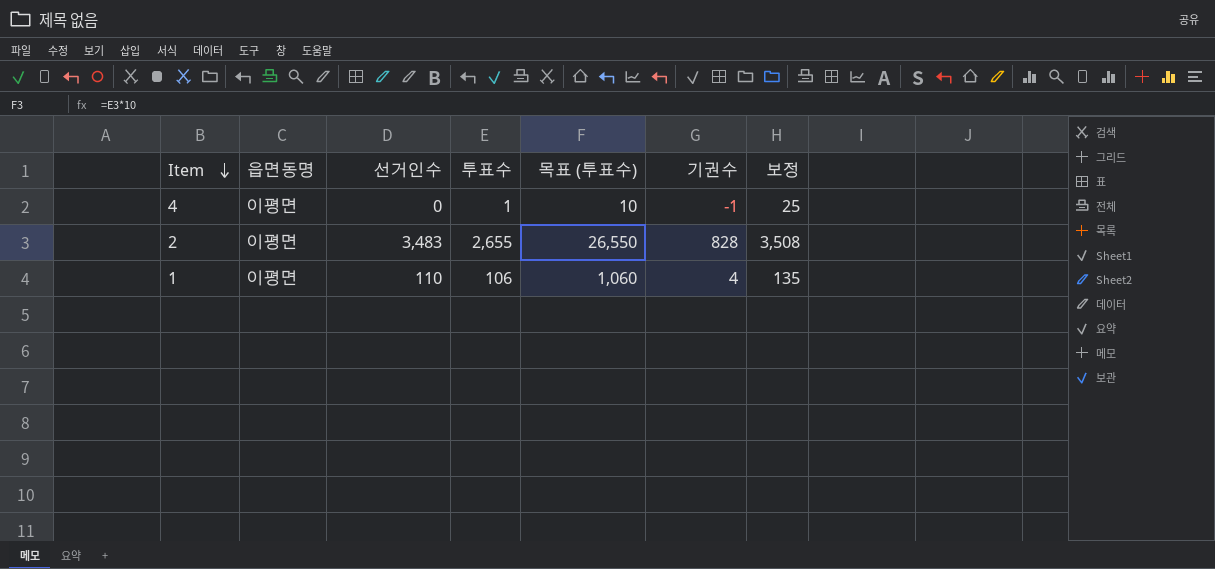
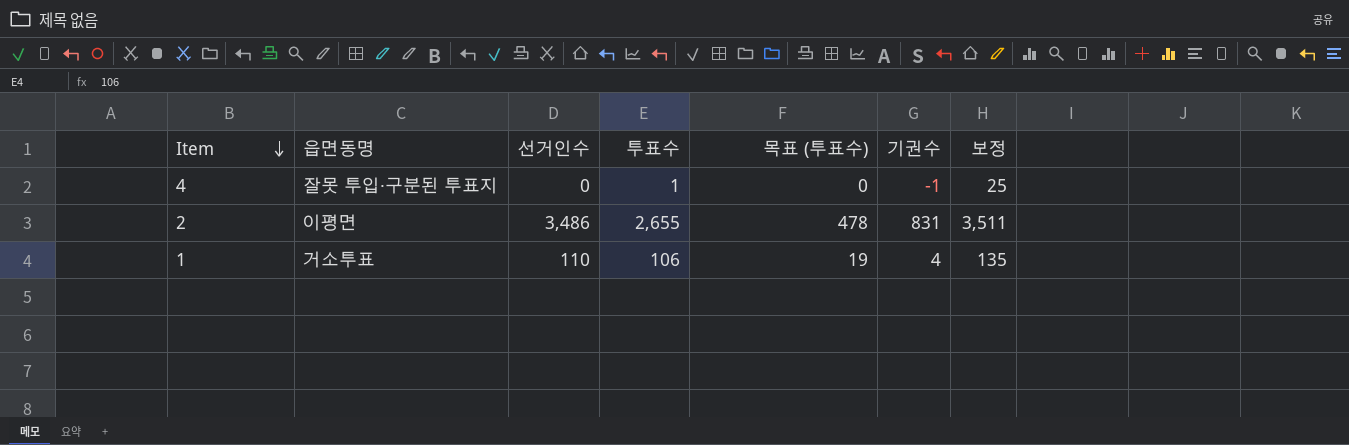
column 목표 (투표수) | formula: [투표수] * 10 -> [투표수] * 0.18
4 | 읍면동명: 이평면 -> 잘못 투입·구분된 투표지
2 | 선거인수: 3,483 -> 3,486
2 | 기권수: 828 -> 831
2 | 보정: 3,508 -> 3,511
1 | 읍면동명: 이평면 -> 거소투표

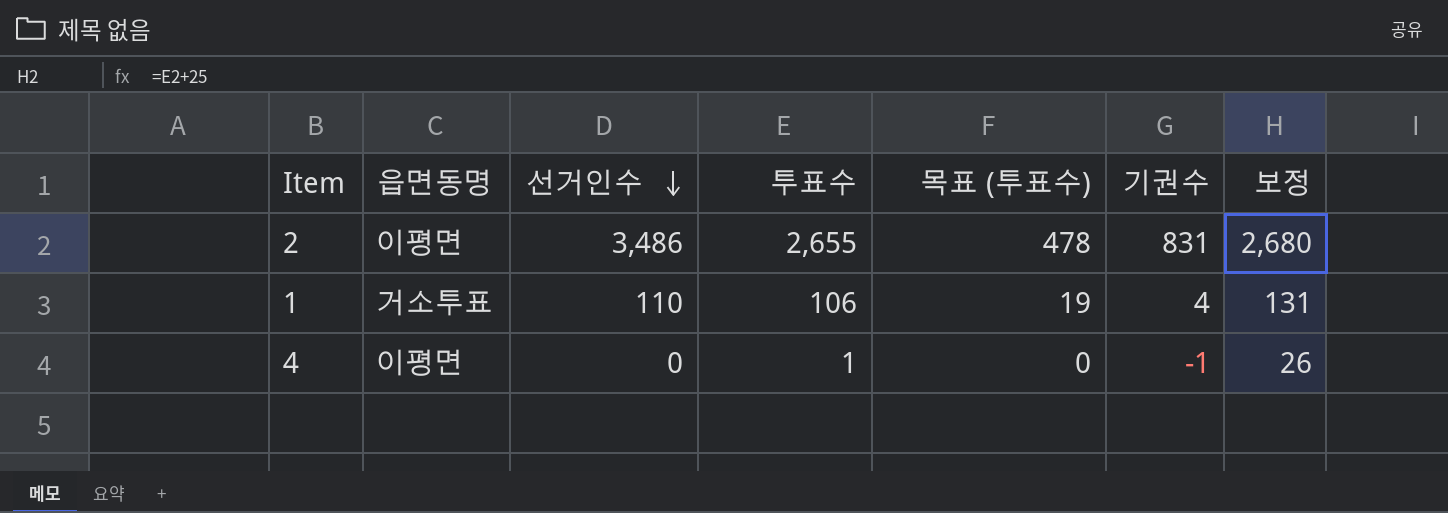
row order: Item descending -> 선거인수 descending
column 보정 | formula: [선거인수] + 25 -> [투표수] + 25
4 | 읍면동명: 잘못 투입·구분된 투표지 -> 이평면

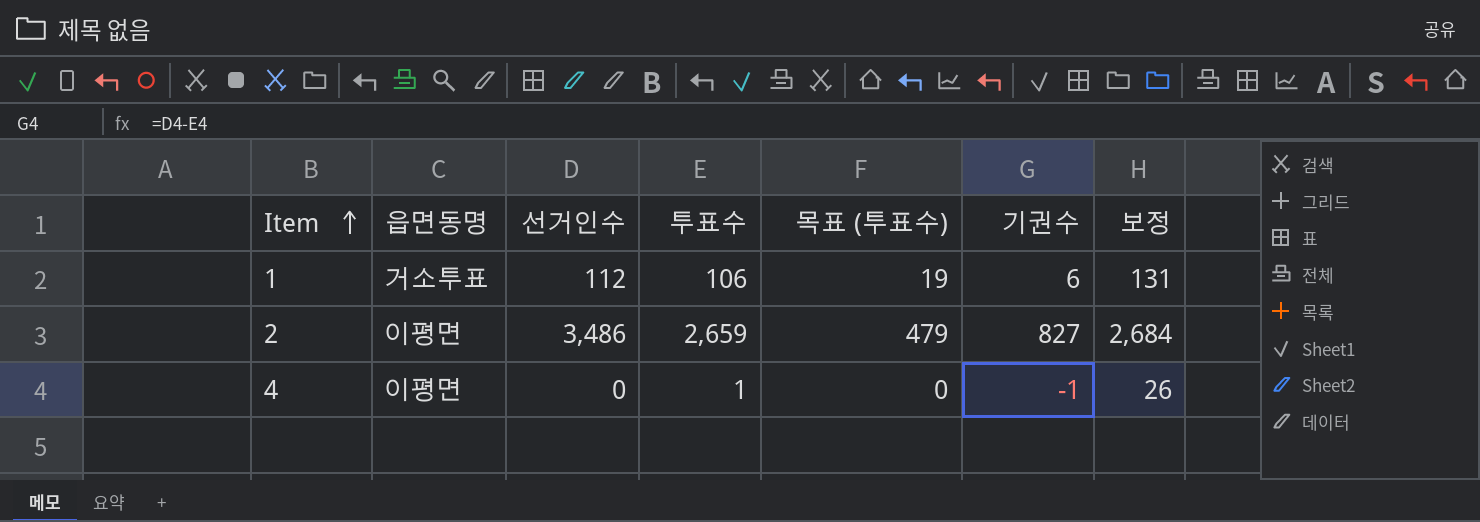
row order: 선거인수 descending -> Item ascending
1 | 선거인수: 110 -> 112
1 | 기권수: 4 -> 6
2 | 투표수: 2,655 -> 2,659
2 | 목표 (투표수): 478 -> 479
2 | 기권수: 831 -> 827
2 | 보정: 2,680 -> 2,684

